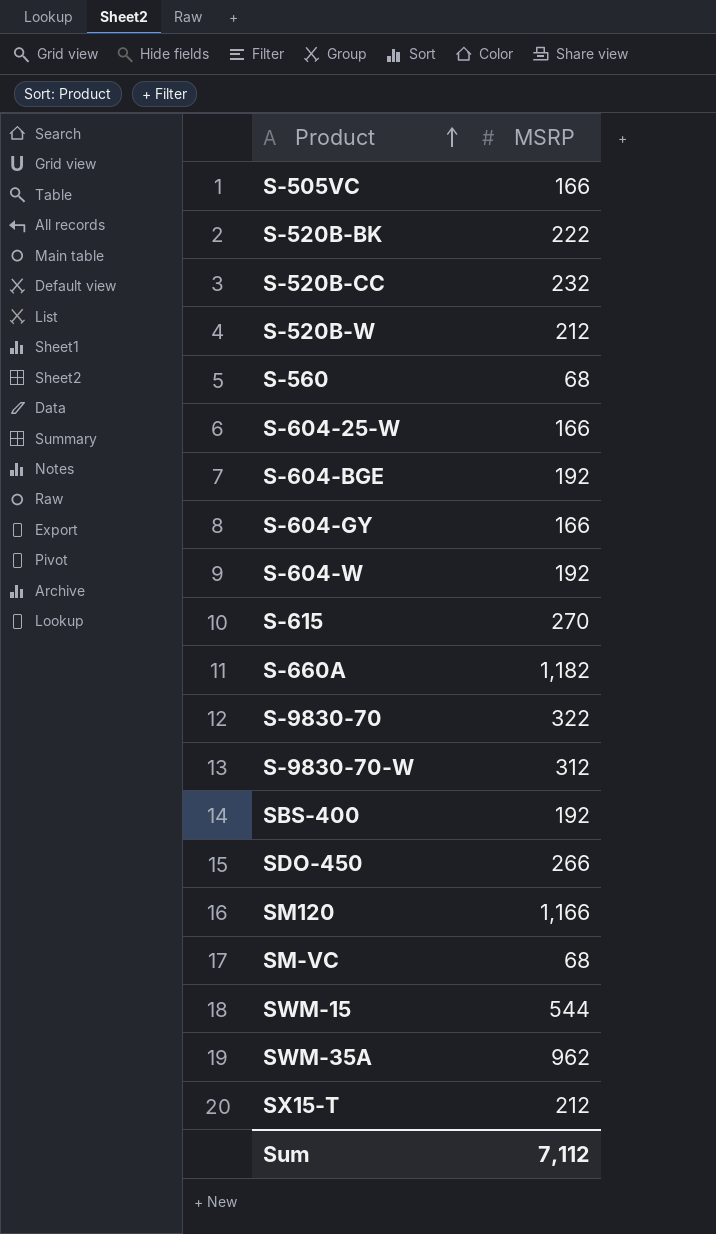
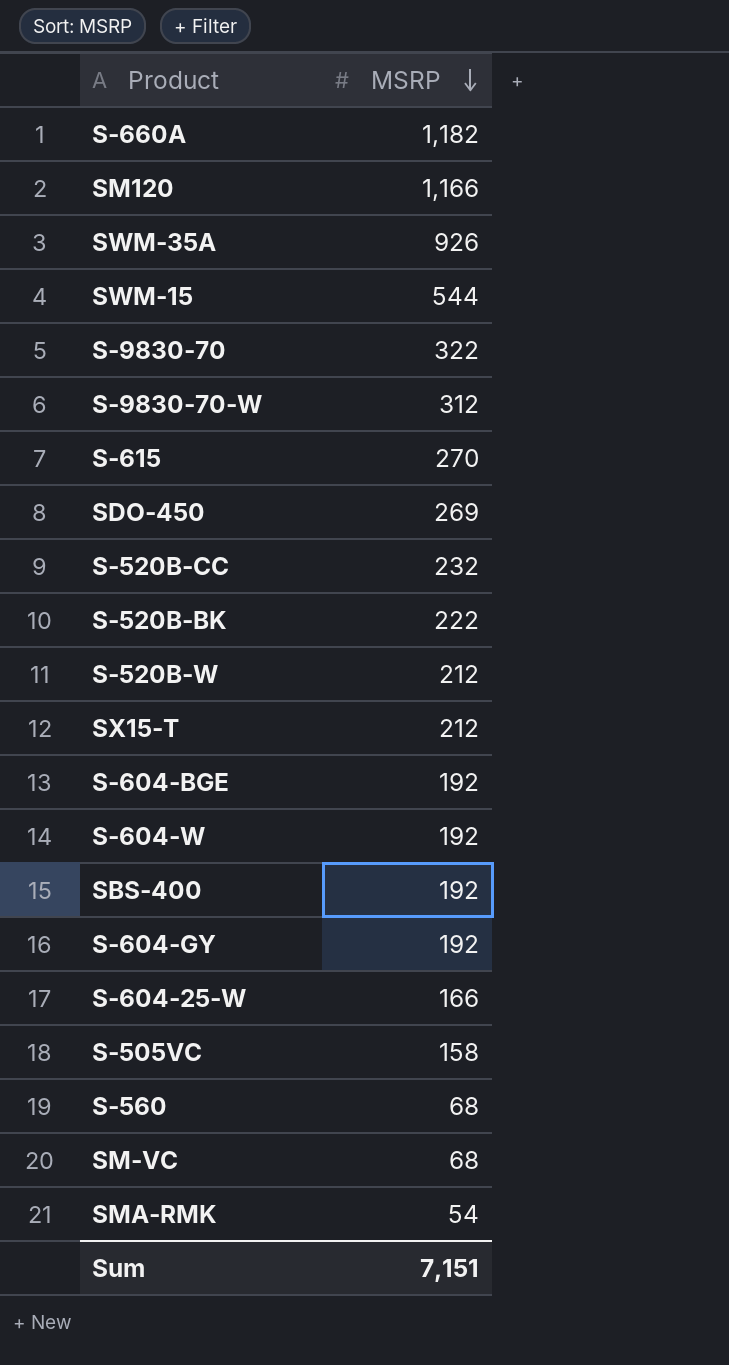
row order: Product ascending -> MSRP descending
SWM-35A | MSRP: 962 -> 926
SDO-450 | MSRP: 266 -> 269
S-604-GY | MSRP: 166 -> 192
S-505VC | MSRP: 166 -> 158
row SMA-RMK: none -> 54
Sum | MSRP: 7,112 -> 7,151

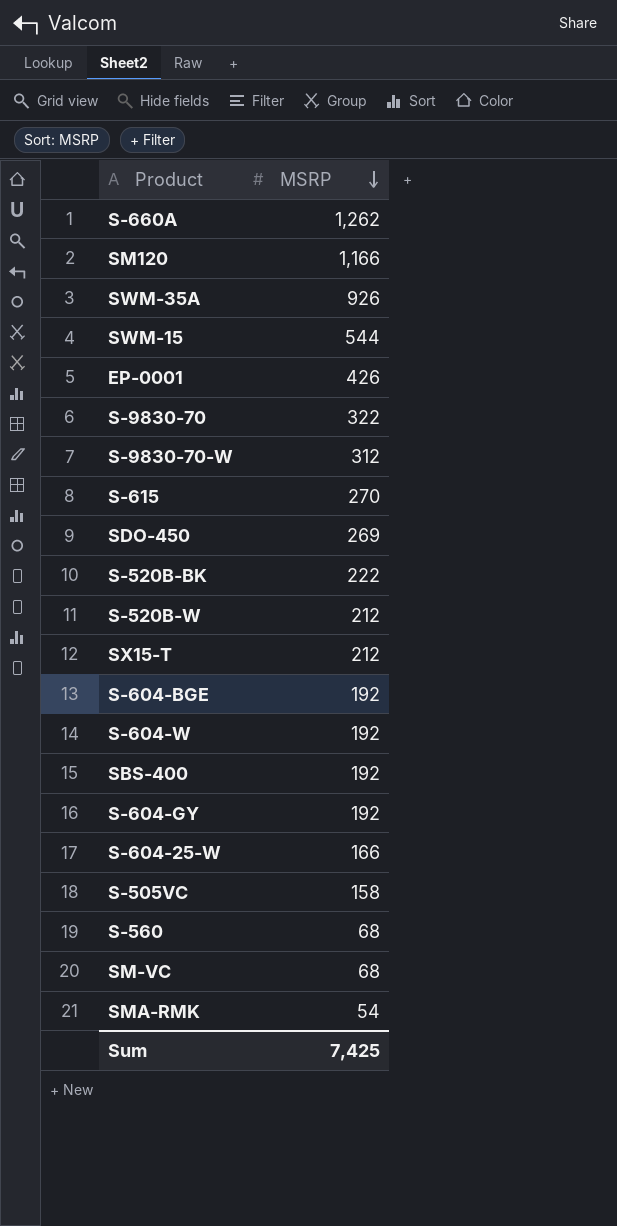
row S-520B-CC: 232 -> none
S-660A | MSRP: 1,182 -> 1,262
row EP-0001: none -> 426
Sum | MSRP: 7,151 -> 7,425

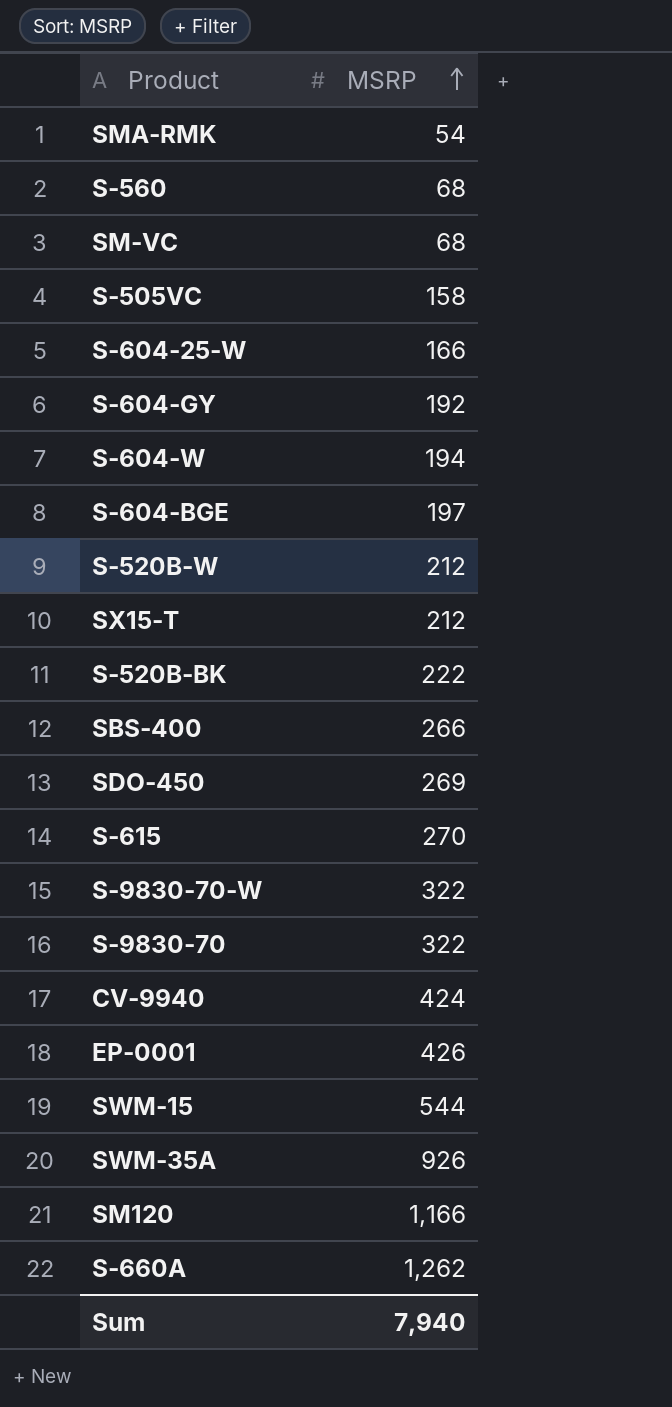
row order: MSRP descending -> MSRP ascending
S-604-W | MSRP: 192 -> 194
S-604-BGE | MSRP: 192 -> 197
SBS-400 | MSRP: 192 -> 266
S-9830-70-W | MSRP: 312 -> 322
row CV-9940: none -> 424
Sum | MSRP: 7,425 -> 7,940

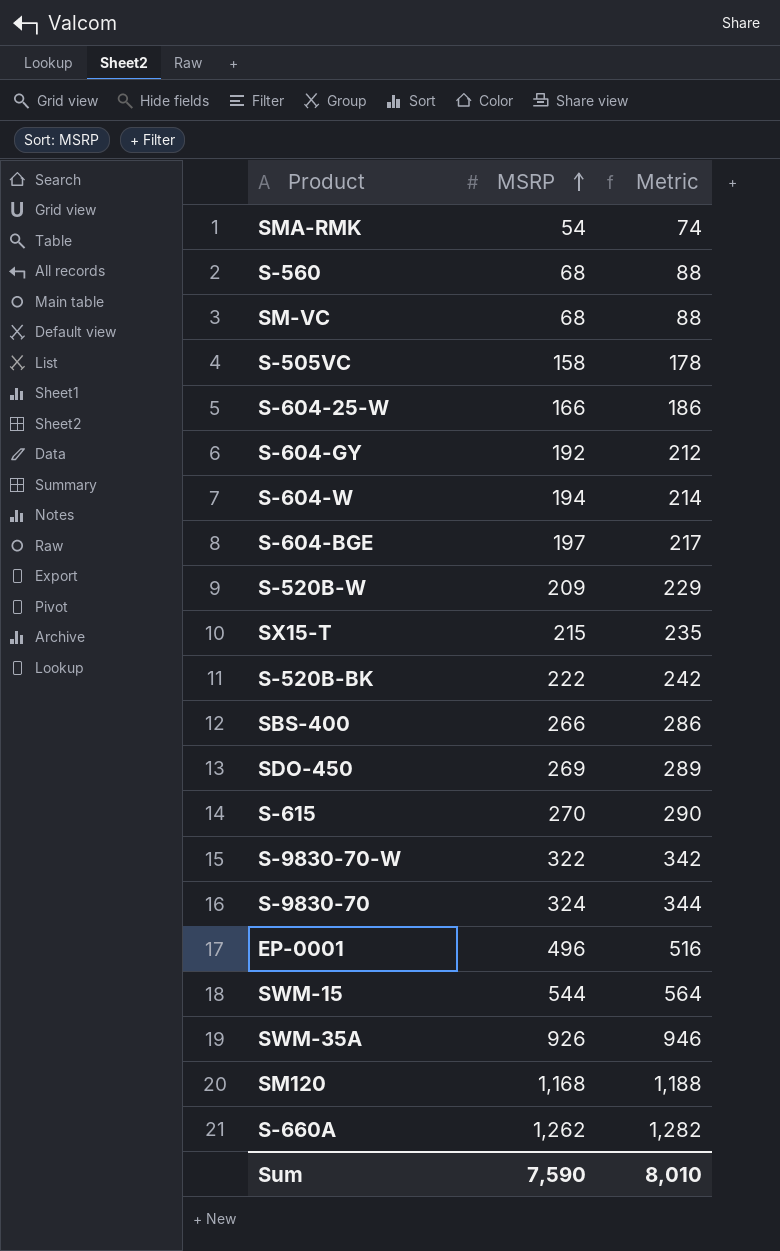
column Metric | formula: none -> [MSRP] + 20
row CV-9940: 424 -> none
S-520B-W | MSRP: 212 -> 209
SX15-T | MSRP: 212 -> 215
S-9830-70 | MSRP: 322 -> 324
EP-0001 | MSRP: 426 -> 496
SM120 | MSRP: 1,166 -> 1,168
Sum | MSRP: 7,940 -> 7,590

